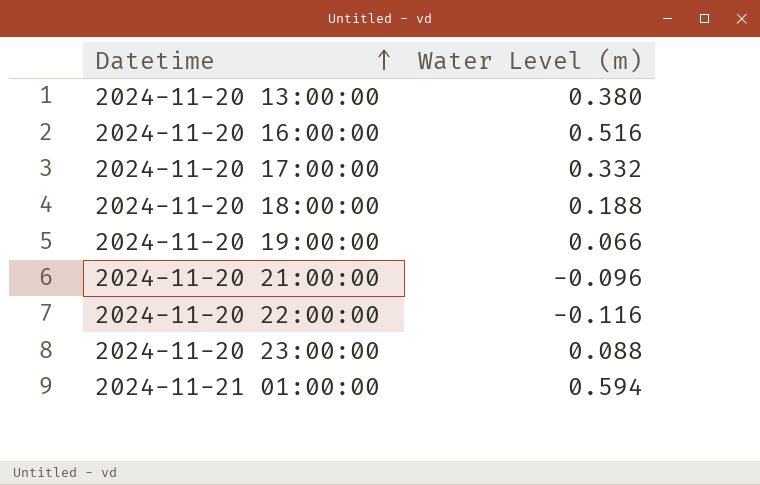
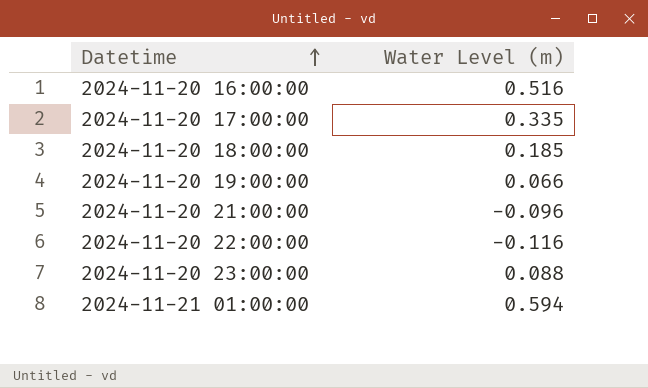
row 2024-11-20 13:00:00: 0.380 -> none
2024-11-20 17:00:00 | Water Level (m): 0.332 -> 0.335
2024-11-20 18:00:00 | Water Level (m): 0.188 -> 0.185

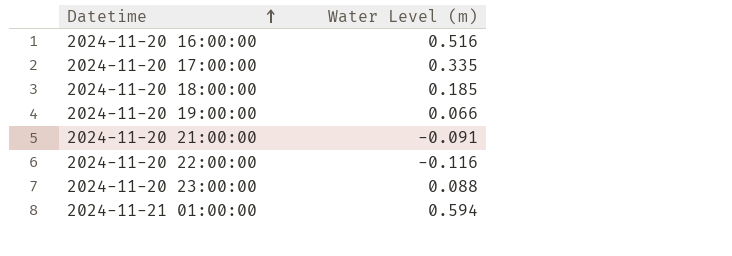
2024-11-20 21:00:00 | Water Level (m): -0.096 -> -0.091

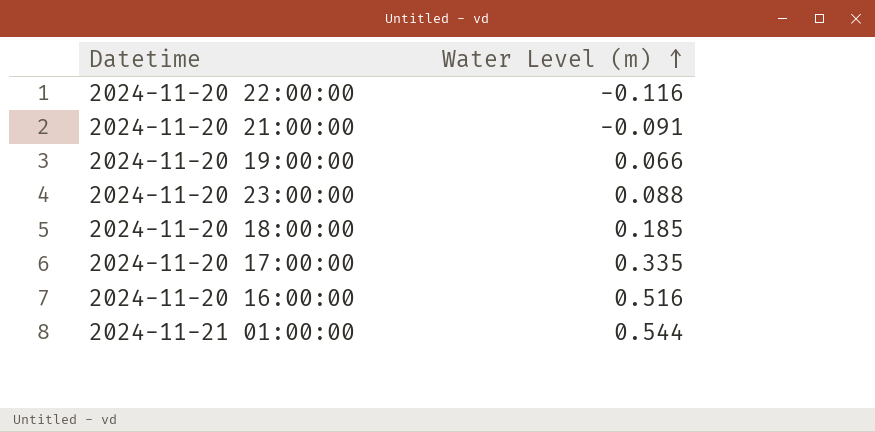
row order: Datetime ascending -> Water Level (m) ascending
2024-11-21 01:00:00 | Water Level (m): 0.594 -> 0.544

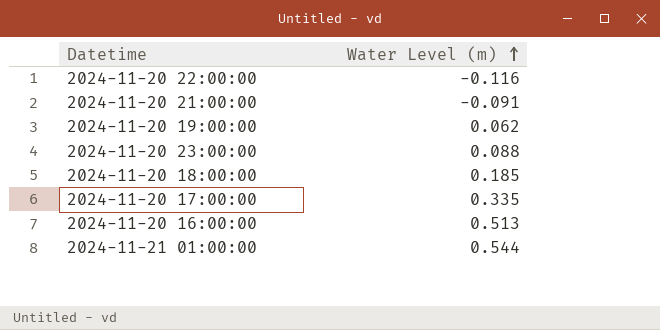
2024-11-20 19:00:00 | Water Level (m): 0.066 -> 0.062
2024-11-20 16:00:00 | Water Level (m): 0.516 -> 0.513

